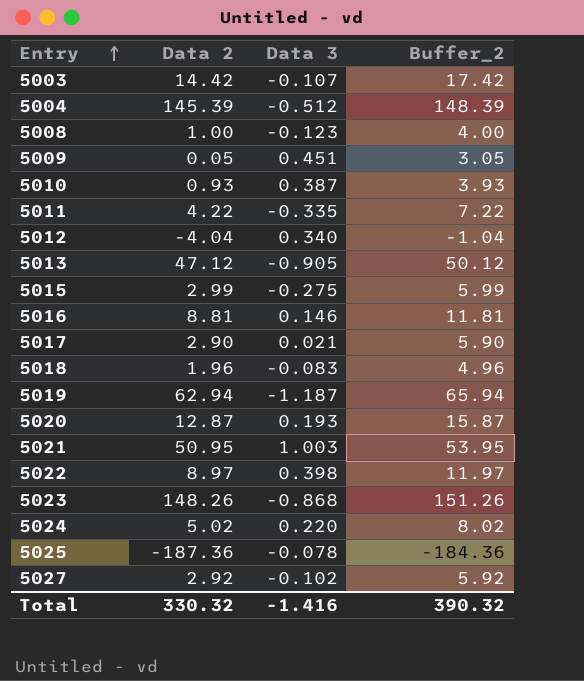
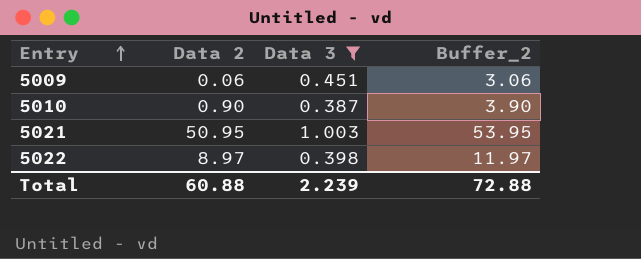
filter: none -> Data 3 >= 0.387
5009 | Data 2: 0.05 -> 0.06
5009 | Buffer_2: 3.05 -> 3.06
5010 | Data 2: 0.93 -> 0.90
5010 | Buffer_2: 3.93 -> 3.90
Total | Data 2: 330.32 -> 60.88
Total | Data 3: -1.416 -> 2.239
Total | Buffer_2: 390.32 -> 72.88

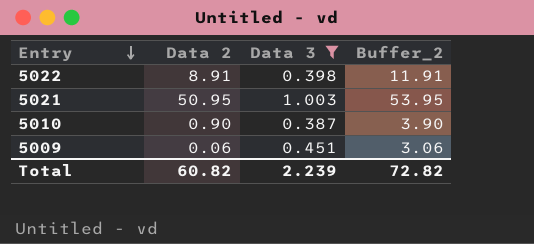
row order: Entry ascending -> Entry descending
5022 | Data 2: 8.97 -> 8.91
5022 | Buffer_2: 11.97 -> 11.91
Total | Data 2: 60.88 -> 60.82
Total | Buffer_2: 72.88 -> 72.82

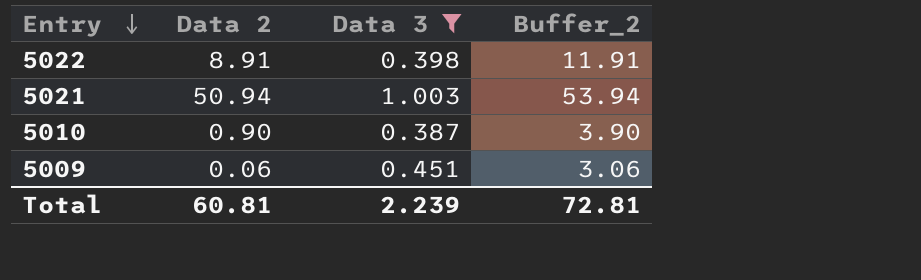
5021 | Data 2: 50.95 -> 50.94
5021 | Buffer_2: 53.95 -> 53.94
Total | Data 2: 60.82 -> 60.81
Total | Buffer_2: 72.82 -> 72.81

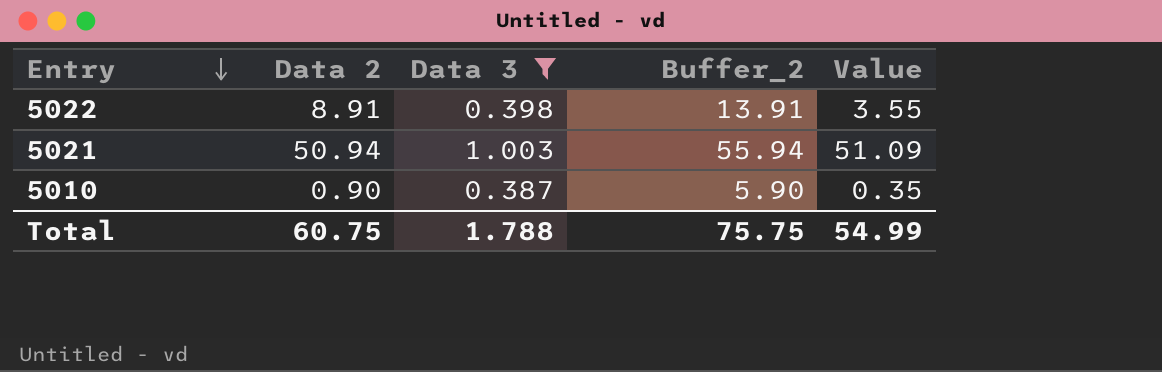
column Buffer_2 | formula: [Data 2] + 3 -> [Data 2] + 5
column Value | formula: none -> [Data 2] * [Data 3]
row 5009: 0.06 | 0.451 | 3.06 -> none
Total | Data 2: 60.81 -> 60.75
Total | Data 3: 2.239 -> 1.788
Total | Buffer_2: 72.81 -> 75.75

